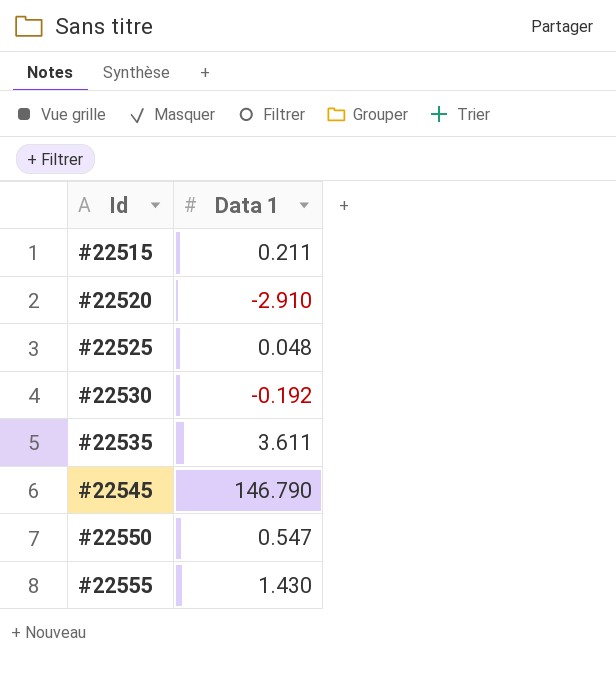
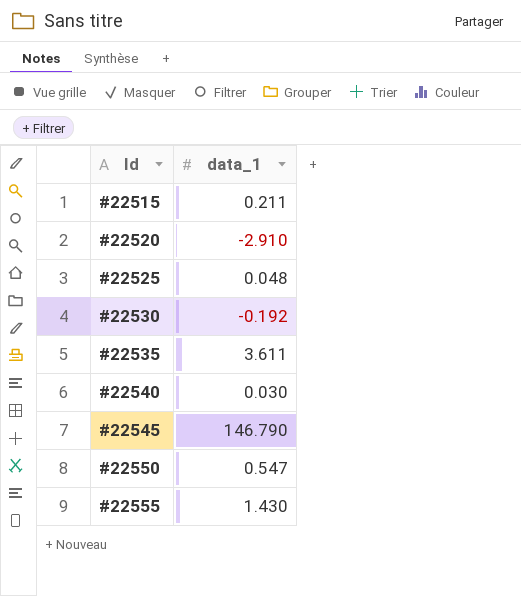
column name: Data 1 -> data_1
row #22540: none -> 0.030

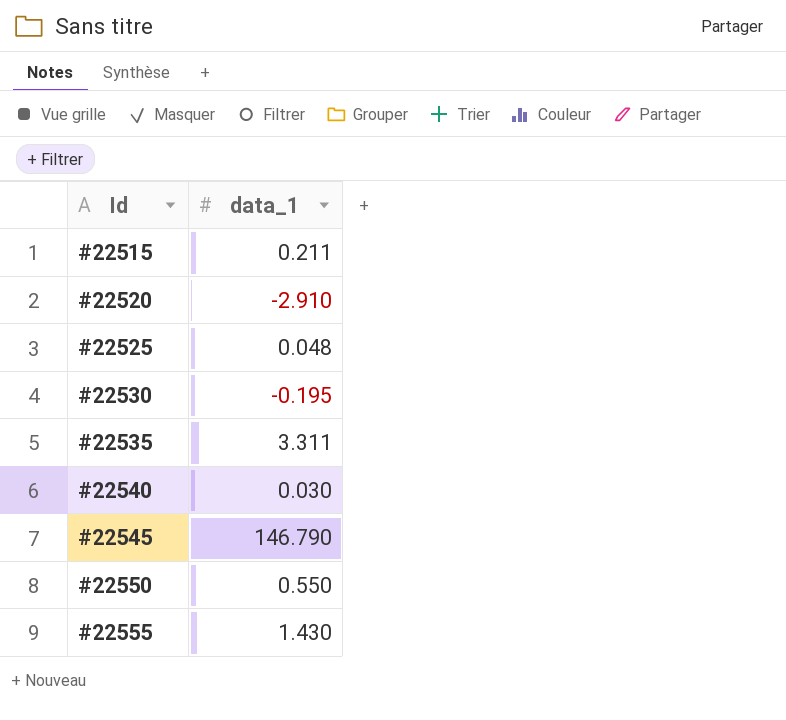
#22530 | data_1: -0.192 -> -0.195
#22535 | data_1: 3.611 -> 3.311
#22550 | data_1: 0.547 -> 0.550

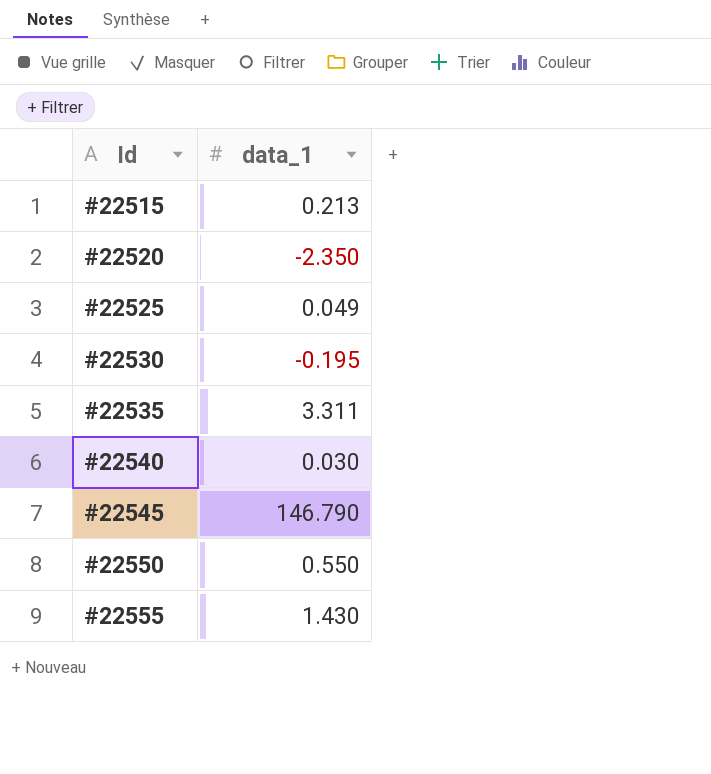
#22515 | data_1: 0.211 -> 0.213
#22520 | data_1: -2.910 -> -2.350
#22525 | data_1: 0.048 -> 0.049

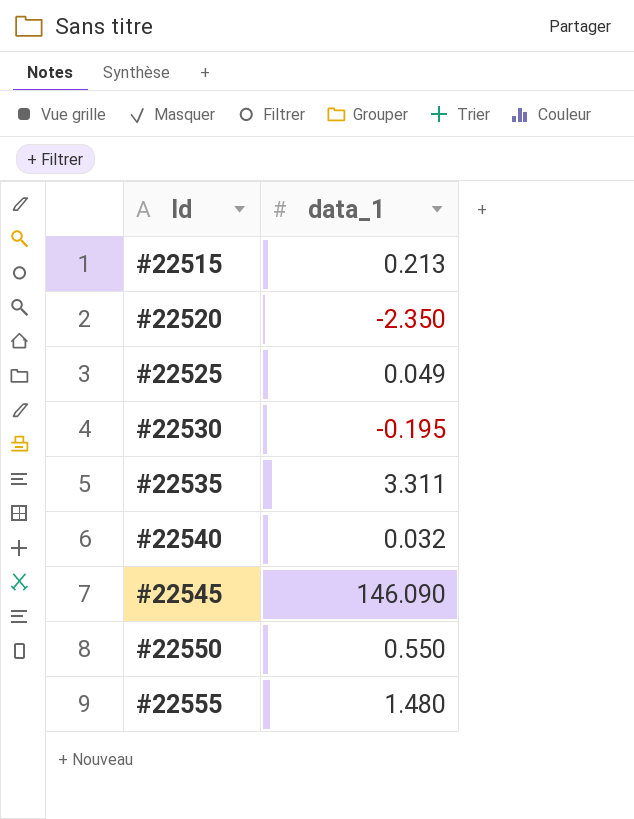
#22540 | data_1: 0.030 -> 0.032
#22545 | data_1: 146.790 -> 146.090
#22555 | data_1: 1.430 -> 1.480

